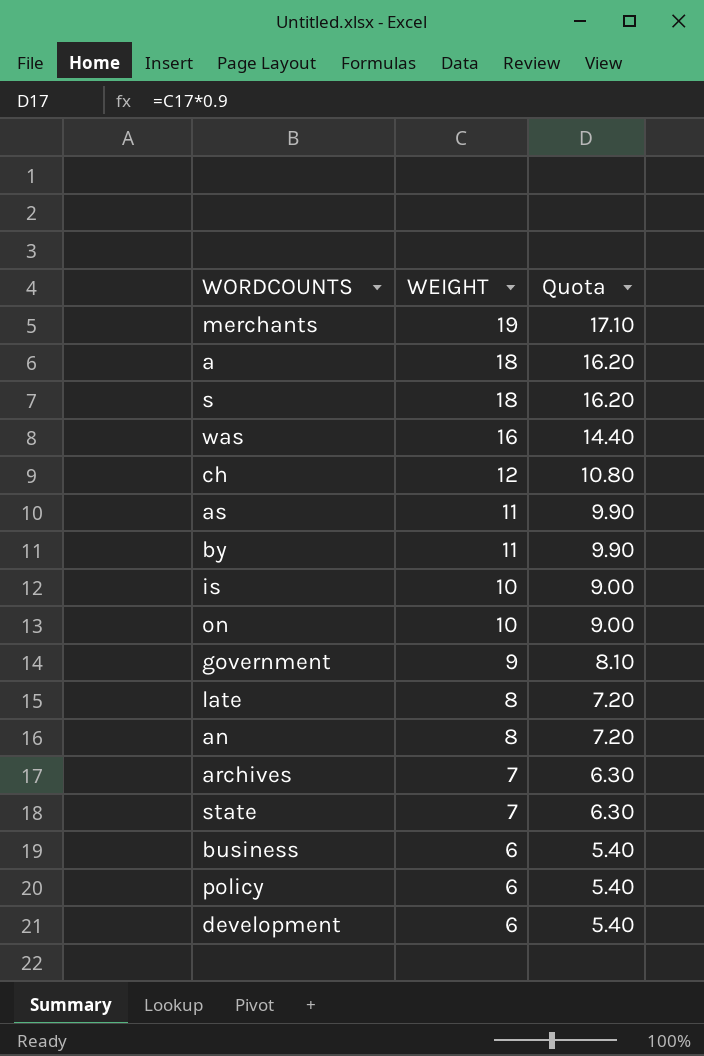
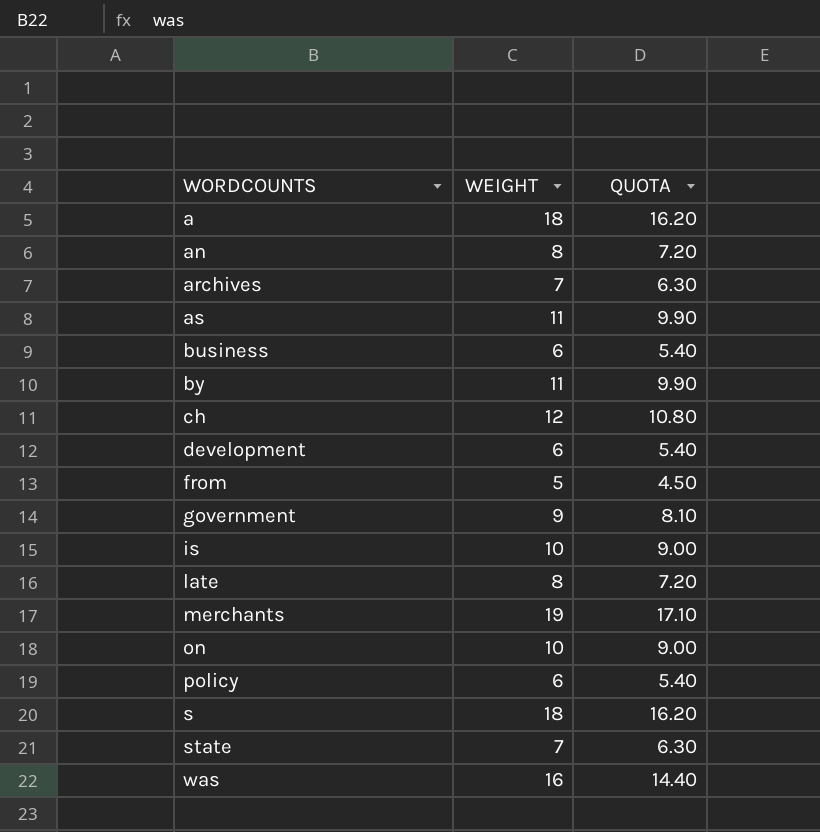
row order: WEIGHT descending -> WORDCOUNTS ascending
column name: Quota -> QUOTA
row from: none -> 5 | 4.50

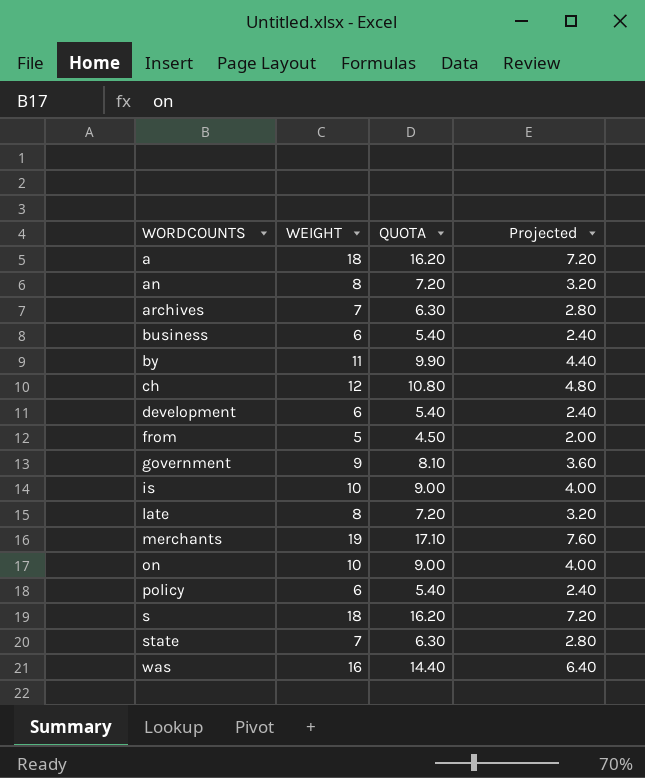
column Projected | formula: none -> [WEIGHT] * 0.4
row as: 11 | 9.90 -> none

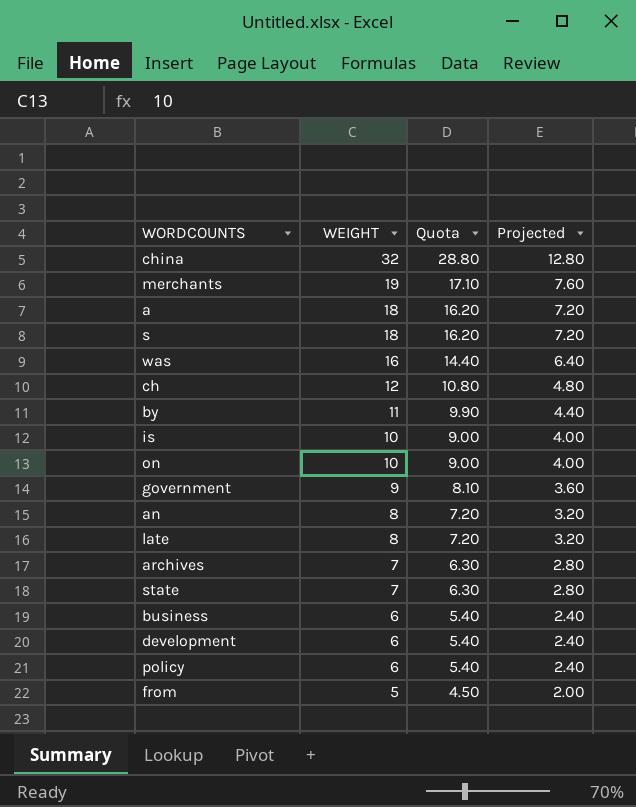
row order: WORDCOUNTS ascending -> WEIGHT descending
column name: QUOTA -> Quota
row china: none -> 32 | 28.80 | 12.80

